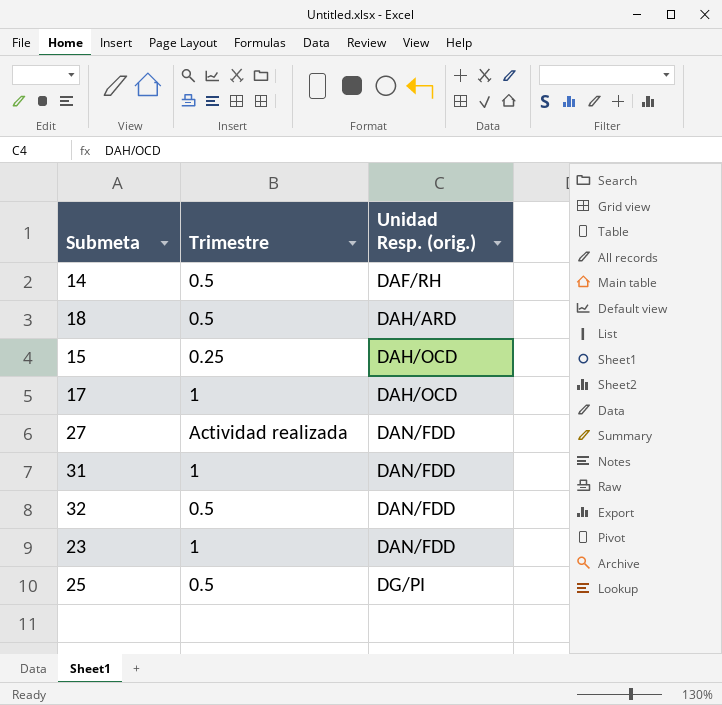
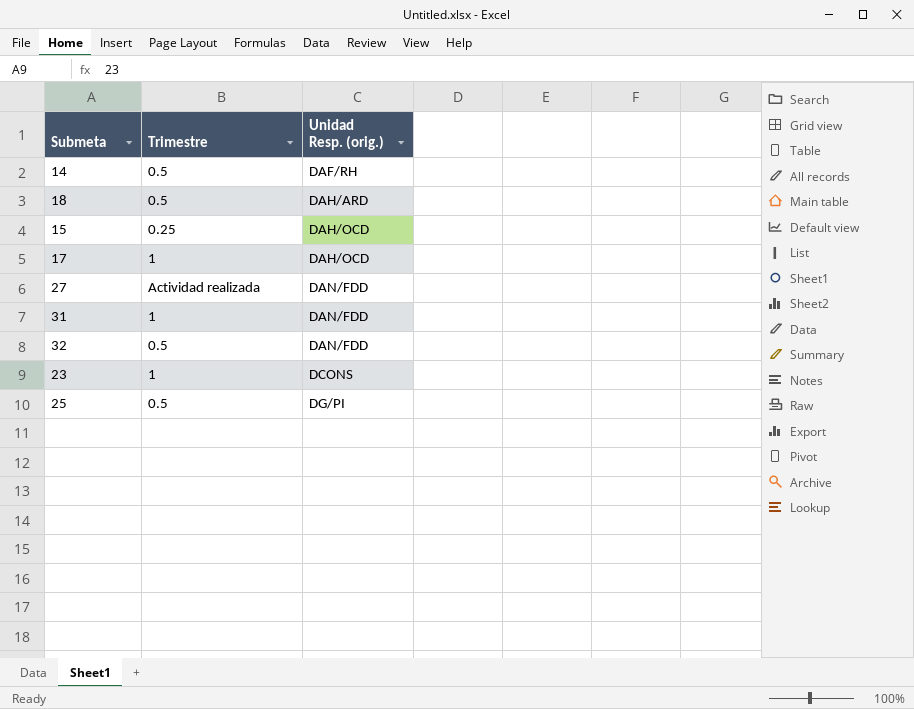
23 | Unidad Resp. (orig.): DAN/FDD -> DCONS

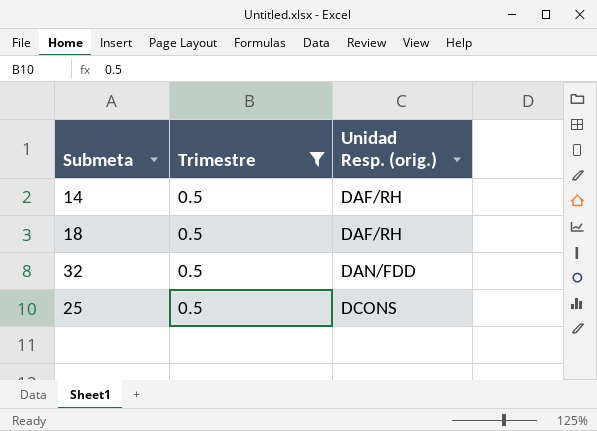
filter: none -> Trimestre = 0.5
18 | Unidad Resp. (orig.): DAH/ARD -> DAF/RH
25 | Unidad Resp. (orig.): DG/PI -> DCONS

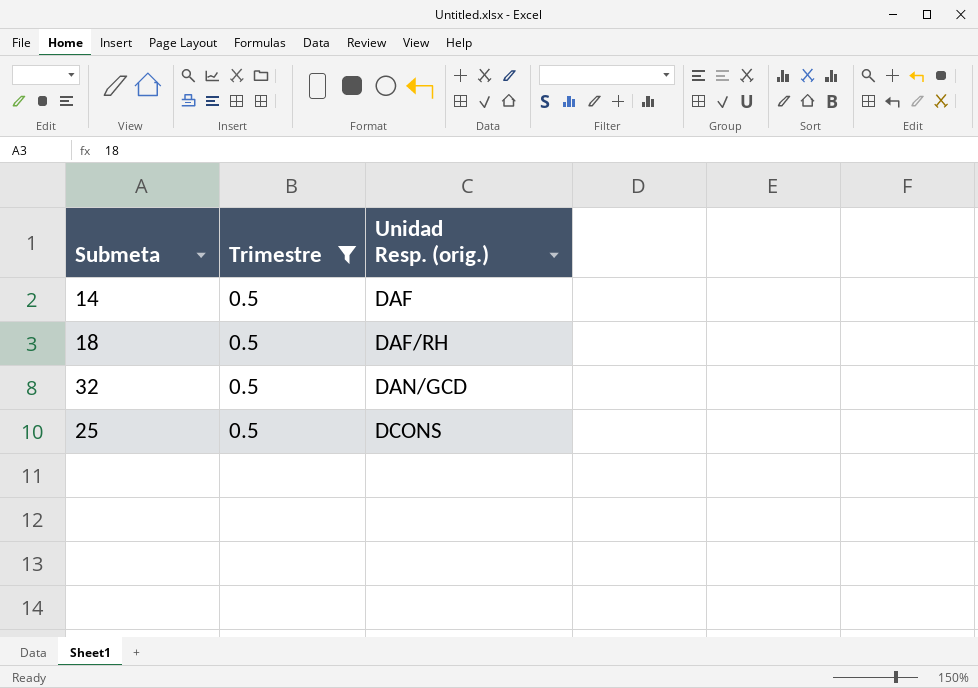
14 | Unidad Resp. (orig.): DAF/RH -> DAF
32 | Unidad Resp. (orig.): DAN/FDD -> DAN/GCD

